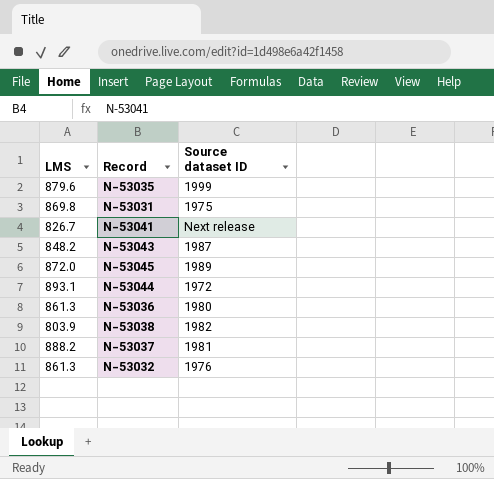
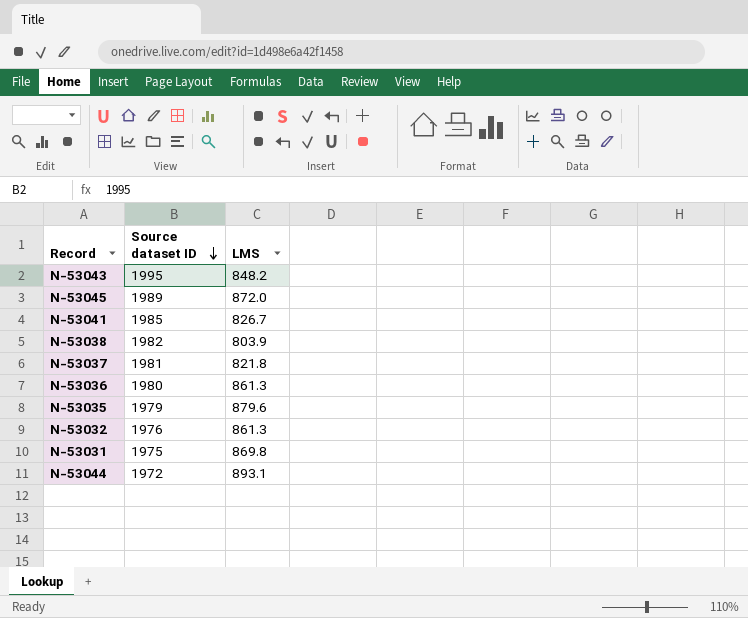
row order: none -> Source dataset ID descending
column LMS | position: 1 -> 3
N-53043 | Source dataset ID: 1987 -> 1995
N-53041 | Source dataset ID: Next release -> 1985
N-53037 | LMS: 888.2 -> 821.8
N-53035 | Source dataset ID: 1999 -> 1979

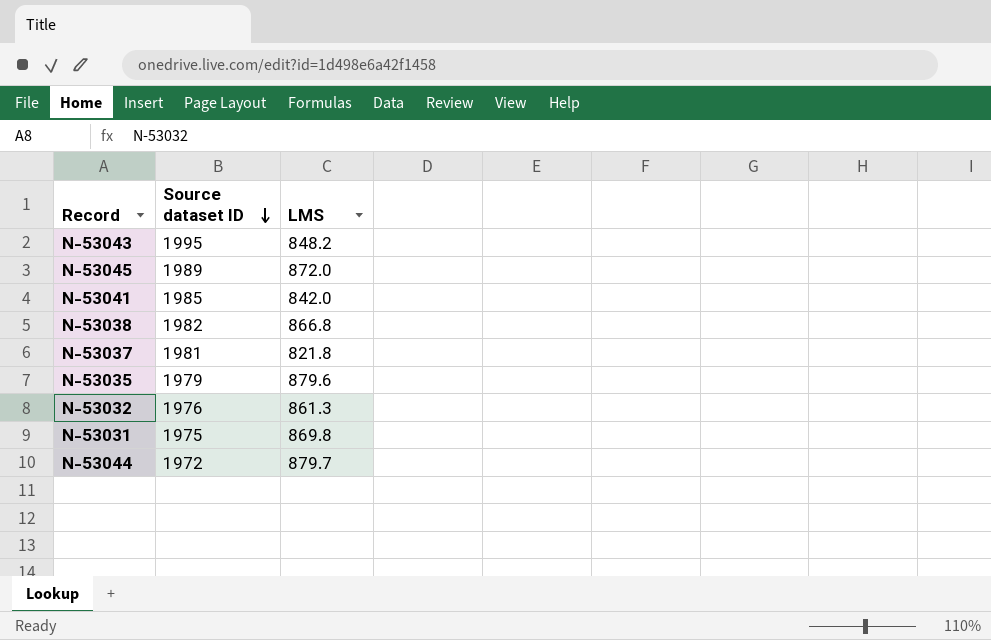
row N-53036: 1980 | 861.3 -> none
N-53041 | LMS: 826.7 -> 842.0
N-53038 | LMS: 803.9 -> 866.8
N-53044 | LMS: 893.1 -> 879.7

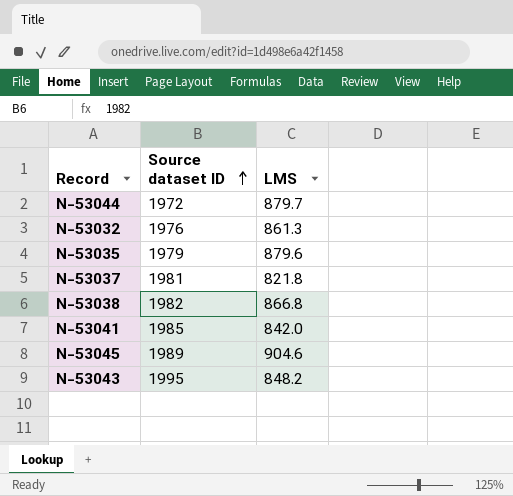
row order: Source dataset ID descending -> Source dataset ID ascending
row N-53031: 1975 | 869.8 -> none
N-53045 | LMS: 872.0 -> 904.6

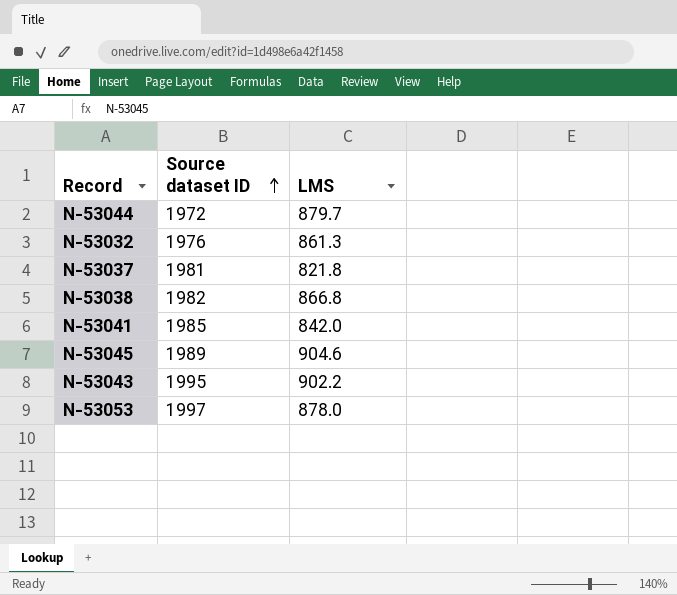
row N-53035: 1979 | 879.6 -> none
N-53043 | LMS: 848.2 -> 902.2
row N-53053: none -> 1997 | 878.0

